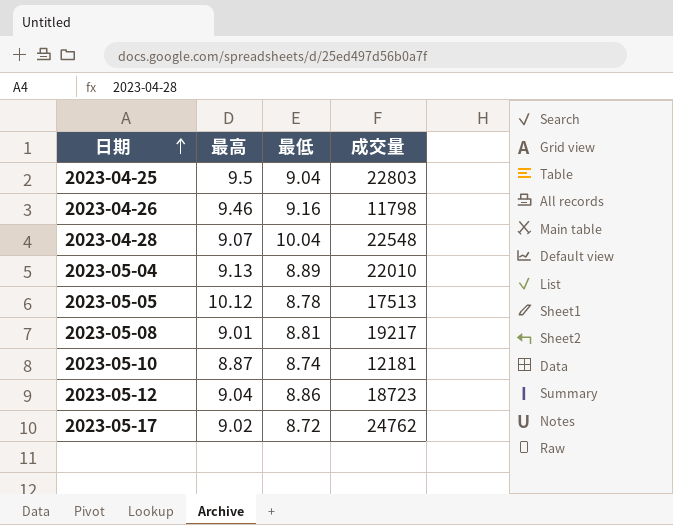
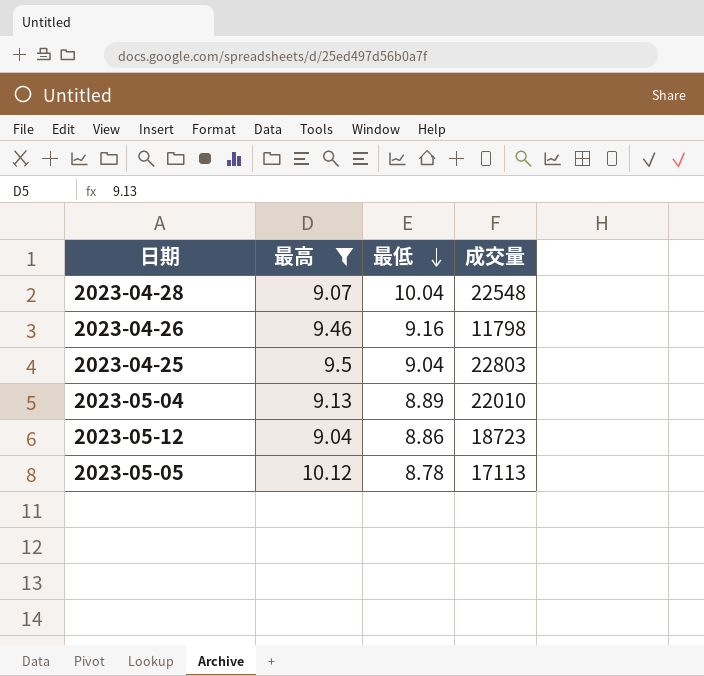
filter: none -> 最高 >= 9.04
row order: 日期 ascending -> 最低 descending
2023-05-05 | 成交量: 17513 -> 17113

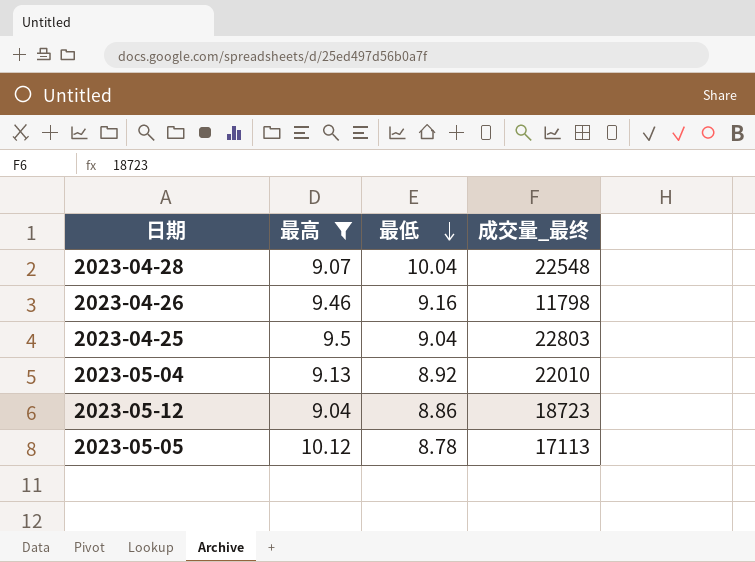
column name: 成交量 -> 成交量_最终
2023-05-04 | 最低: 8.89 -> 8.92

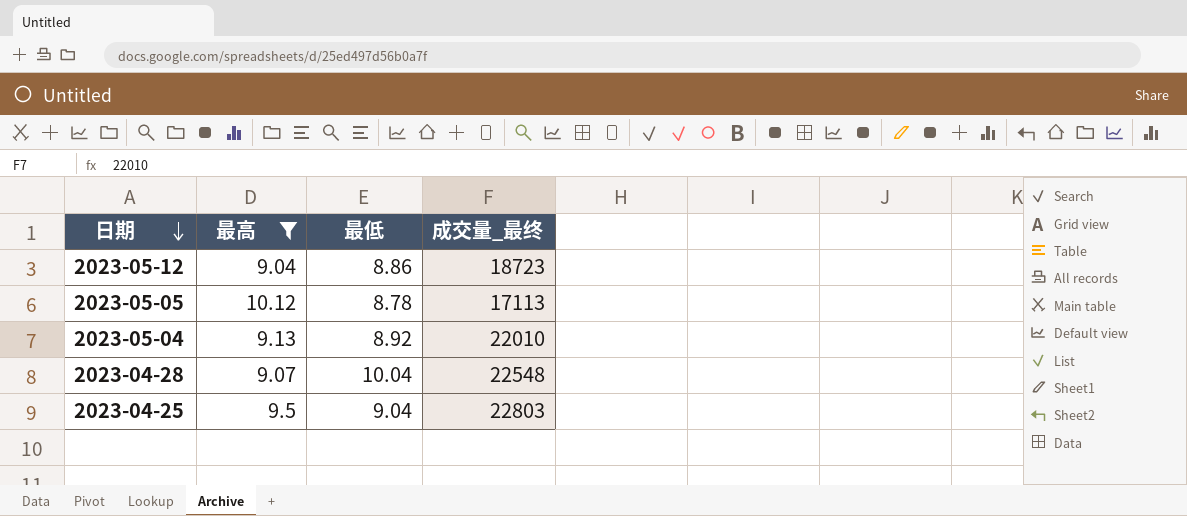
row order: 最低 descending -> 日期 descending
row 2023-04-26: 9.46 | 9.16 | 11798 -> none

